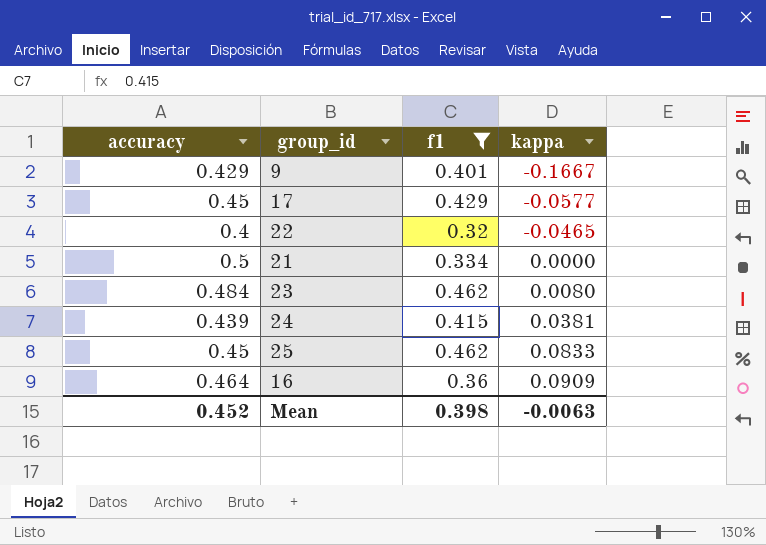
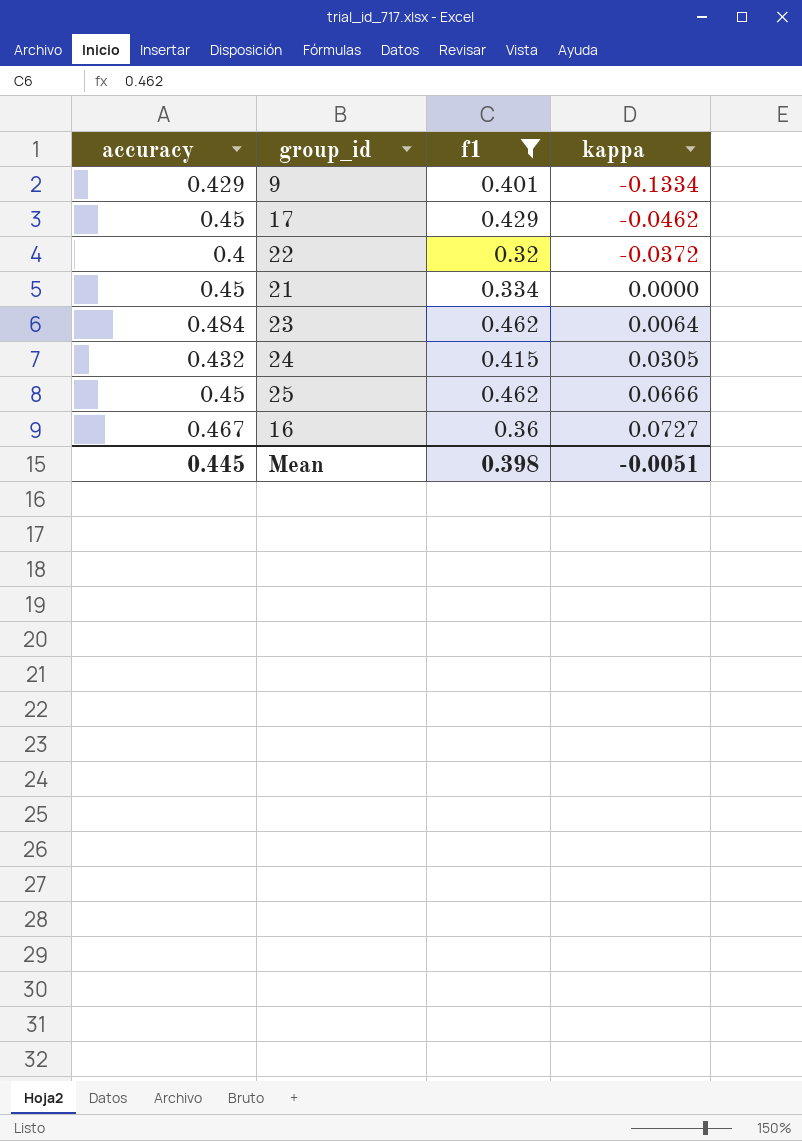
9 | kappa: -0.1667 -> -0.1334
17 | kappa: -0.0577 -> -0.0462
22 | kappa: -0.0465 -> -0.0372
21 | accuracy: 0.5 -> 0.45
23 | kappa: 0.0080 -> 0.0064
24 | accuracy: 0.439 -> 0.432
24 | kappa: 0.0381 -> 0.0305
25 | kappa: 0.0833 -> 0.0666
16 | accuracy: 0.464 -> 0.467
16 | kappa: 0.0909 -> 0.0727
Mean | accuracy: 0.452 -> 0.445
Mean | kappa: -0.0063 -> -0.0051

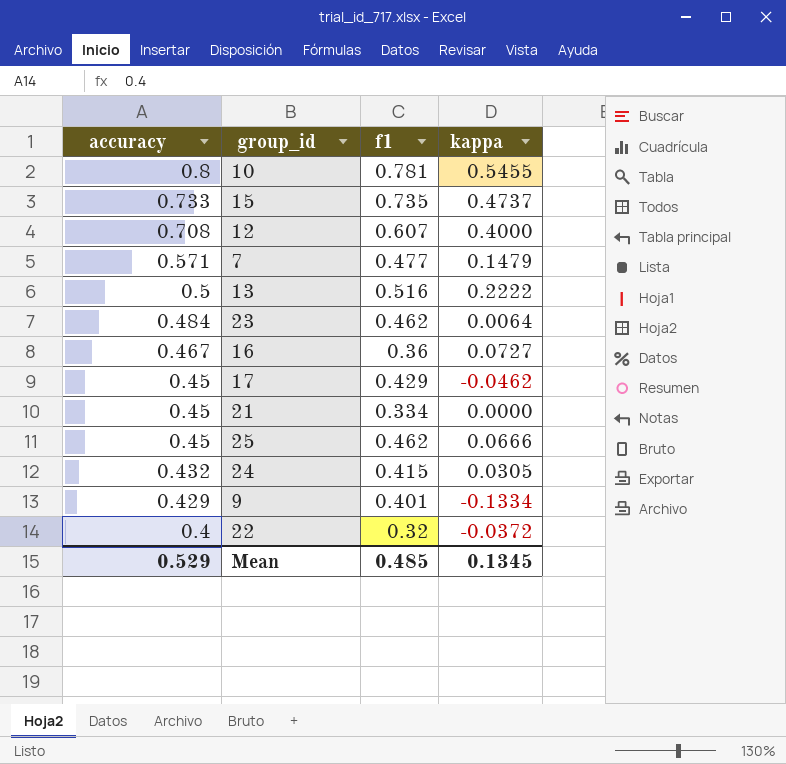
filter: f1 <= 0.462 -> none
row order: kappa ascending -> accuracy descending
Mean | accuracy: 0.445 -> 0.529
Mean | f1: 0.398 -> 0.485
Mean | kappa: -0.0051 -> 0.1345

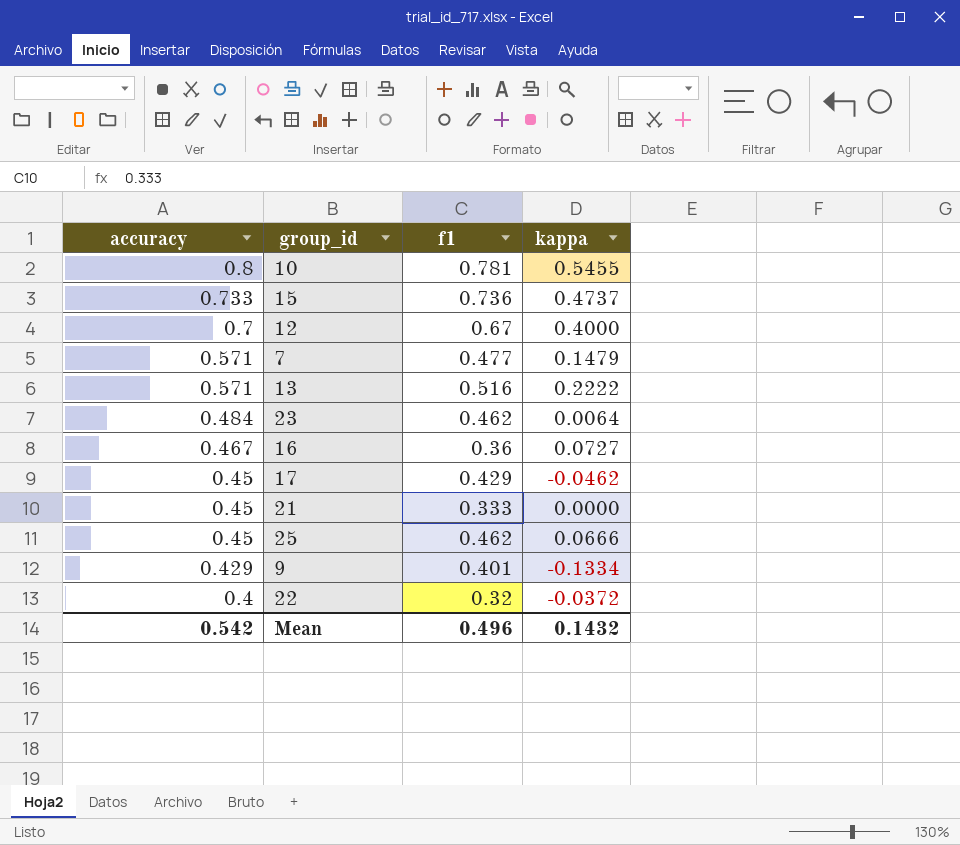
row 24: 0.432 | 0.415 | 0.0305 -> none
15 | f1: 0.735 -> 0.736
12 | accuracy: 0.708 -> 0.7
12 | f1: 0.607 -> 0.67
13 | accuracy: 0.5 -> 0.571
21 | f1: 0.334 -> 0.333
Mean | accuracy: 0.529 -> 0.542
Mean | f1: 0.485 -> 0.496
Mean | kappa: 0.1345 -> 0.1432

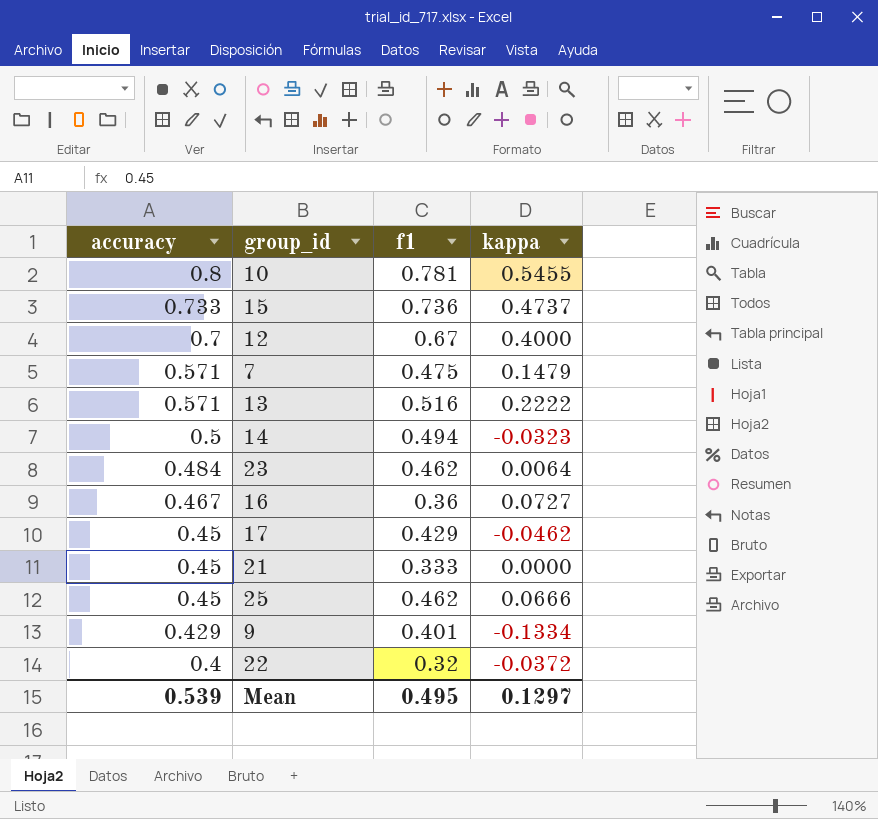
7 | f1: 0.477 -> 0.475
row 14: none -> 0.5 | 0.494 | -0.0323
Mean | accuracy: 0.542 -> 0.539
Mean | f1: 0.496 -> 0.495
Mean | kappa: 0.1432 -> 0.1297

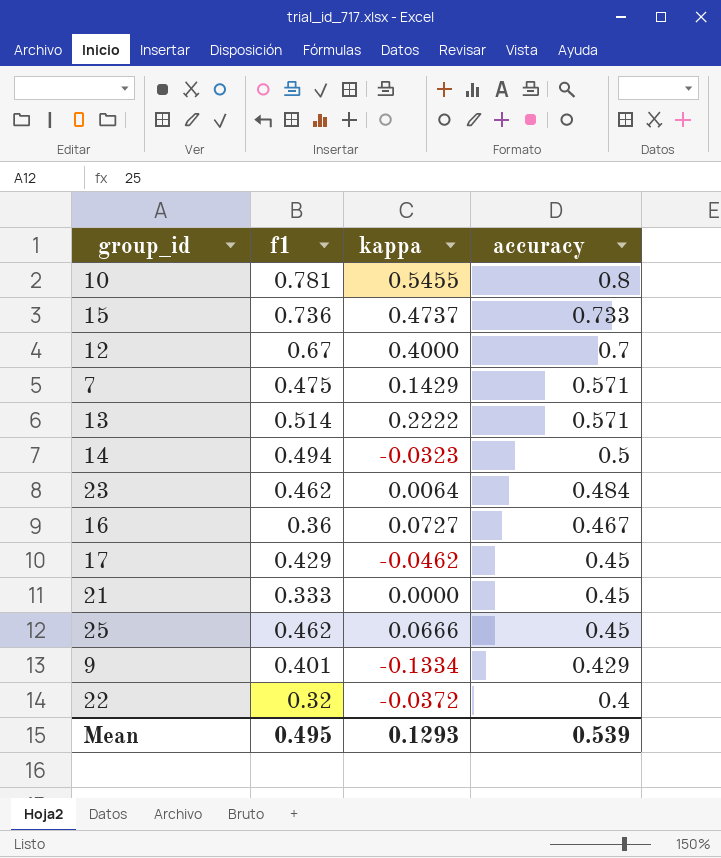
column accuracy | position: 1 -> 4
7 | kappa: 0.1479 -> 0.1429
13 | f1: 0.516 -> 0.514
Mean | kappa: 0.1297 -> 0.1293

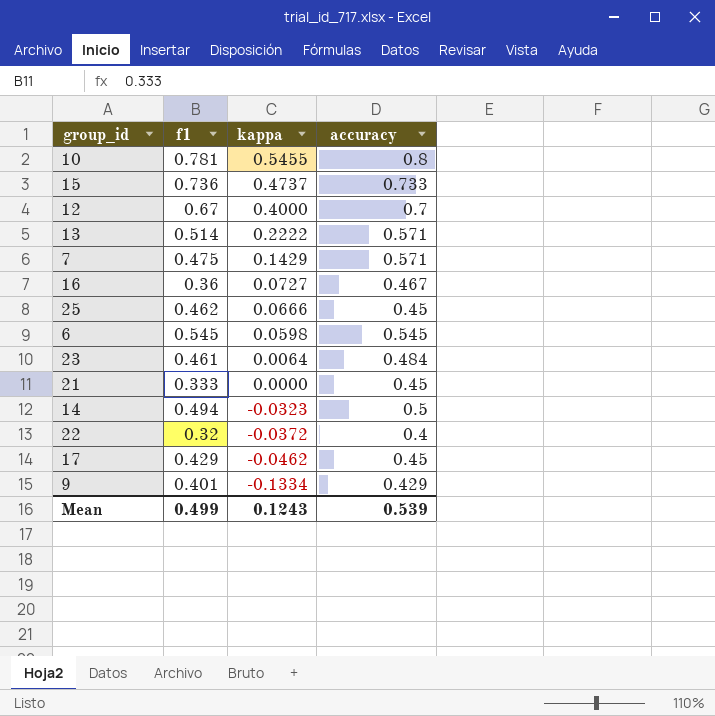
row order: accuracy descending -> kappa descending
row 6: none -> 0.545 | 0.0598 | 0.545
23 | f1: 0.462 -> 0.461
Mean | f1: 0.495 -> 0.499
Mean | kappa: 0.1293 -> 0.1243

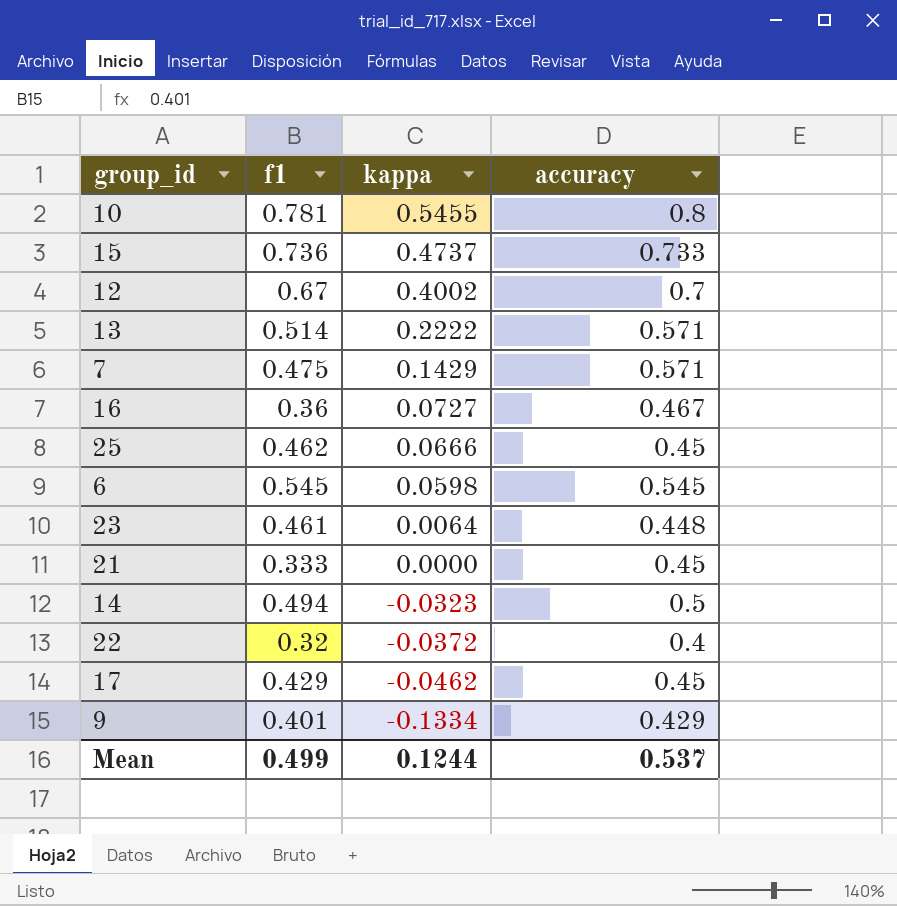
12 | kappa: 0.4000 -> 0.4002
23 | accuracy: 0.484 -> 0.448
Mean | kappa: 0.1243 -> 0.1244
Mean | accuracy: 0.539 -> 0.537

